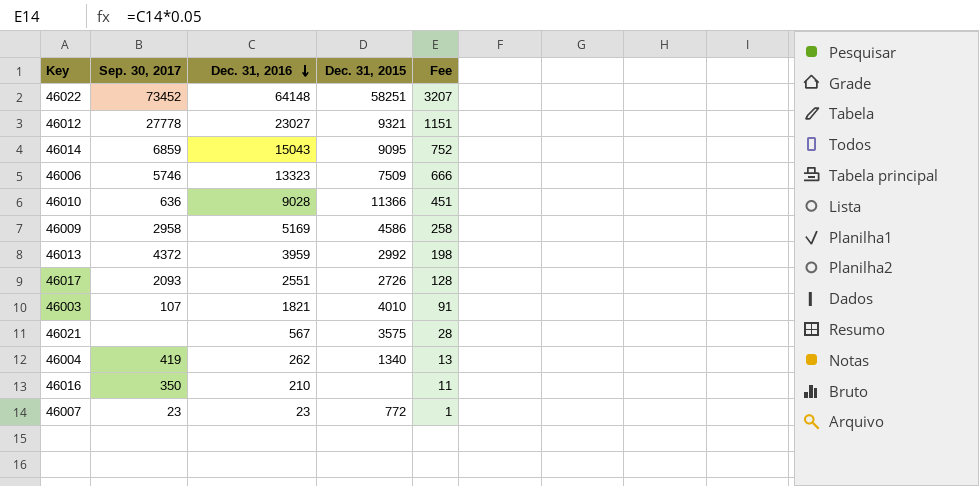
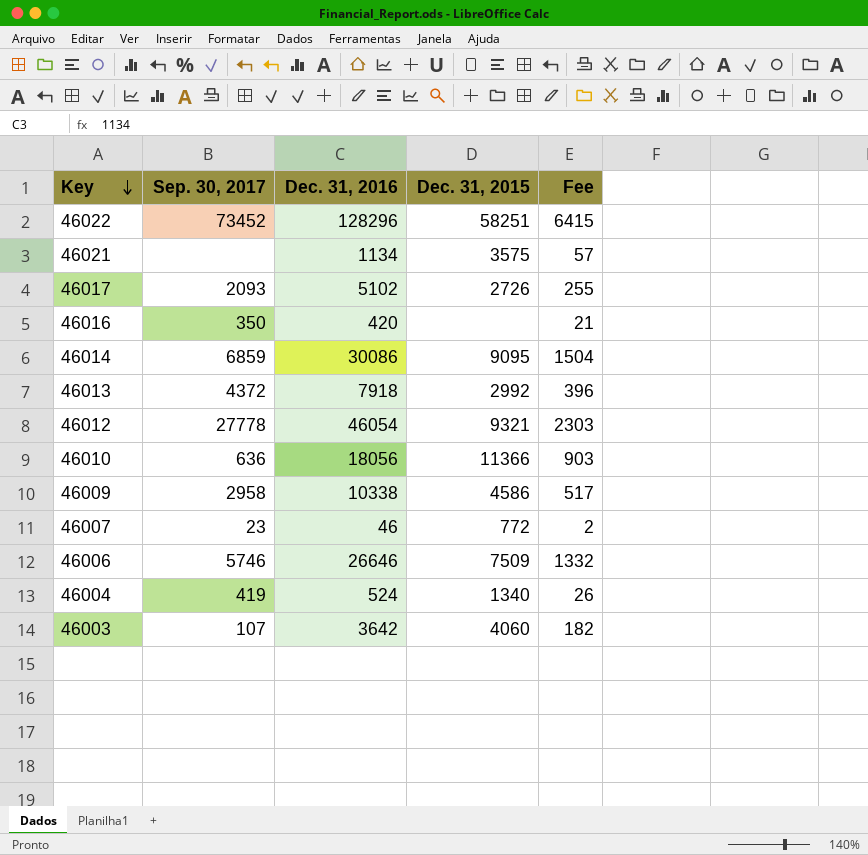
row order: Dec. 31, 2016 descending -> Key descending
46022 | Dec. 31, 2016: 64148 -> 128296
46022 | Fee: 3207 -> 6415
46021 | Dec. 31, 2016: 567 -> 1134
46021 | Fee: 28 -> 57
46017 | Dec. 31, 2016: 2551 -> 5102
46017 | Fee: 128 -> 255
46016 | Dec. 31, 2016: 210 -> 420
46016 | Fee: 11 -> 21
46014 | Dec. 31, 2016: 15043 -> 30086
46014 | Fee: 752 -> 1504
46013 | Dec. 31, 2016: 3959 -> 7918
46013 | Fee: 198 -> 396
46012 | Dec. 31, 2016: 23027 -> 46054
46012 | Fee: 1151 -> 2303
46010 | Dec. 31, 2016: 9028 -> 18056
46010 | Fee: 451 -> 903
46009 | Dec. 31, 2016: 5169 -> 10338
46009 | Fee: 258 -> 517
46007 | Dec. 31, 2016: 23 -> 46
46007 | Fee: 1 -> 2
46006 | Dec. 31, 2016: 13323 -> 26646
46006 | Fee: 666 -> 1332
46004 | Dec. 31, 2016: 262 -> 524
46004 | Fee: 13 -> 26
46003 | Dec. 31, 2016: 1821 -> 3642
46003 | Dec. 31, 2015: 4010 -> 4060
46003 | Fee: 91 -> 182

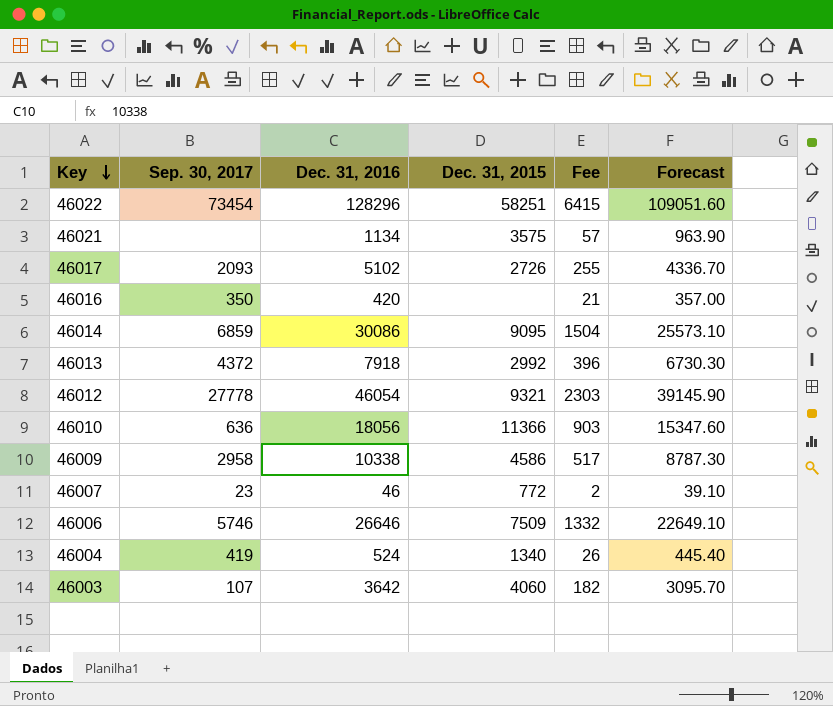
column Forecast | formula: none -> [Dec. 31, 2016] * 0.85
46022 | Sep. 30, 2017: 73452 -> 73454

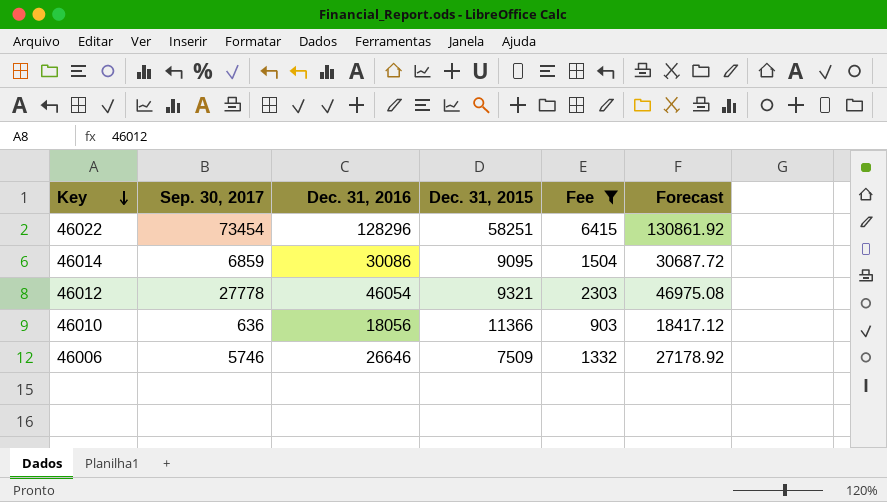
filter: none -> Fee >= 903
column Forecast | formula: [Dec. 31, 2016] * 0.85 -> [Dec. 31, 2016] * 1.02

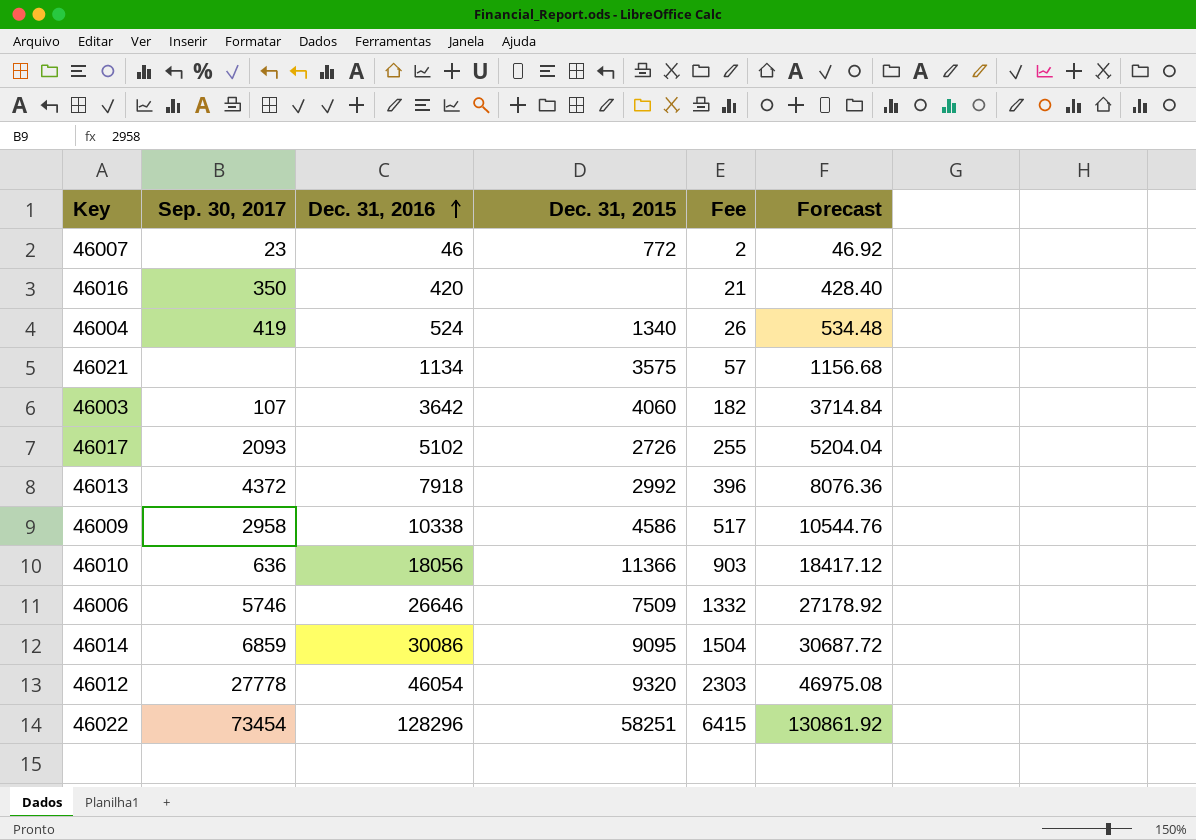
filter: Fee >= 903 -> none
row order: Key descending -> Dec. 31, 2016 ascending
46012 | Dec. 31, 2015: 9321 -> 9320

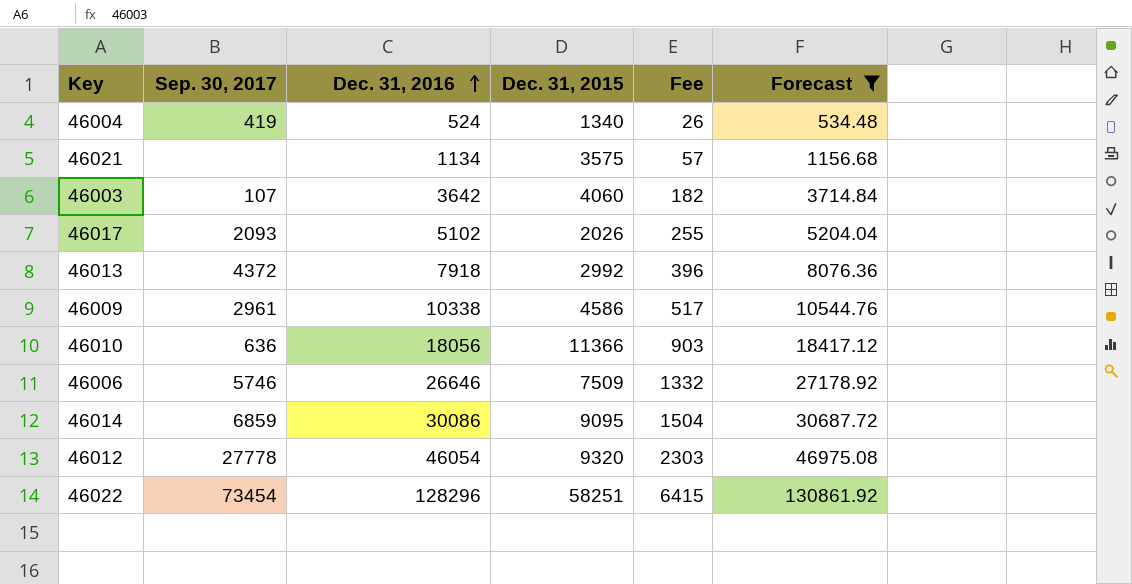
filter: none -> Forecast >= 534.48
46017 | Dec. 31, 2015: 2726 -> 2026
46009 | Sep. 30, 2017: 2958 -> 2961

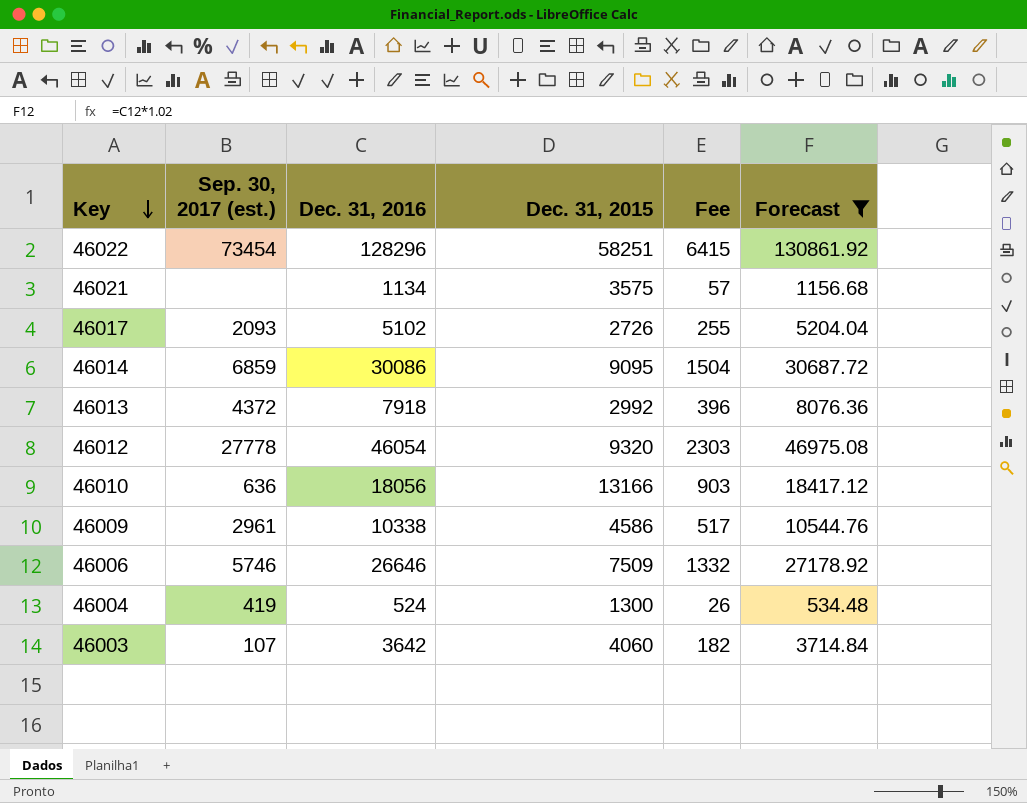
row order: Dec. 31, 2016 ascending -> Key descending
column name: Sep. 30, 2017 -> Sep. 30, 2017 (est.)
46017 | Dec. 31, 2015: 2026 -> 2726
46010 | Dec. 31, 2015: 11366 -> 13166
46004 | Dec. 31, 2015: 1340 -> 1300

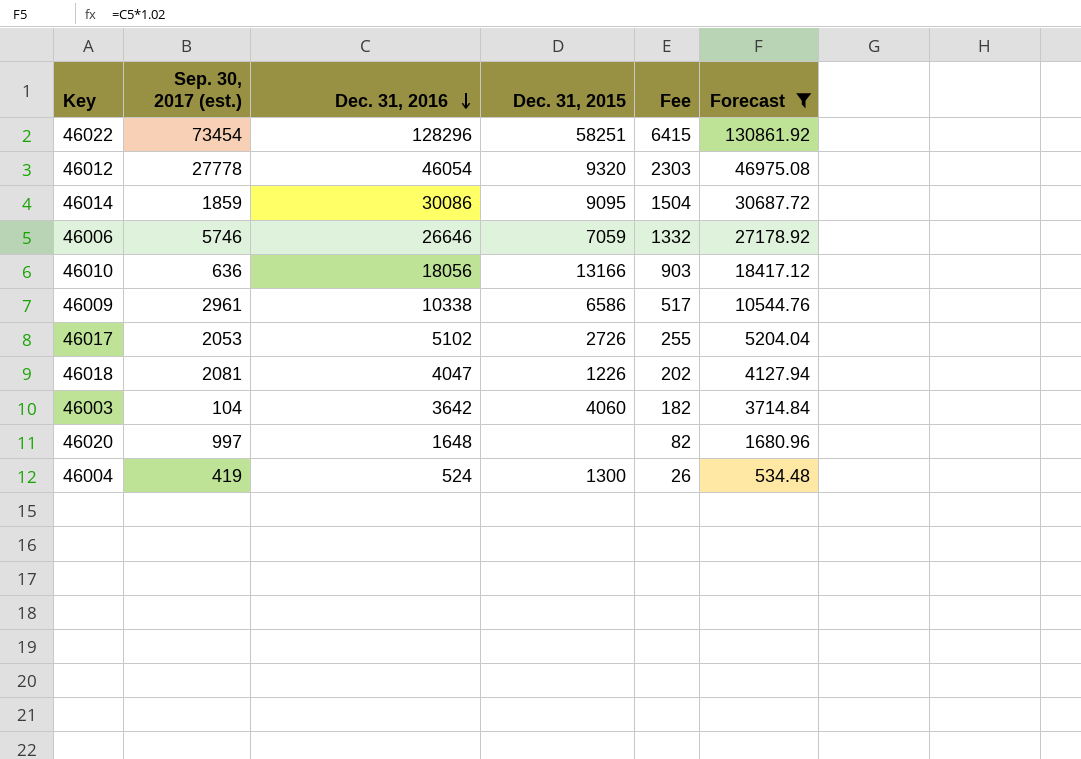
row order: Key descending -> Dec. 31, 2016 descending
row 46021: none | 1134 | 3575 | 57 | 1156.68 -> none
row 46013: 4372 | 7918 | 2992 | 396 | 8076.36 -> none
46014 | Sep. 30, 2017 (est.): 6859 -> 1859
46006 | Dec. 31, 2015: 7509 -> 7059
46009 | Dec. 31, 2015: 4586 -> 6586
46017 | Sep. 30, 2017 (est.): 2093 -> 2053
row 46018: none -> 2081 | 4047 | 1226 | 202 | 4127.94
46003 | Sep. 30, 2017 (est.): 107 -> 104
row 46020: none -> 997 | 1648 | none | 82 | 1680.96

